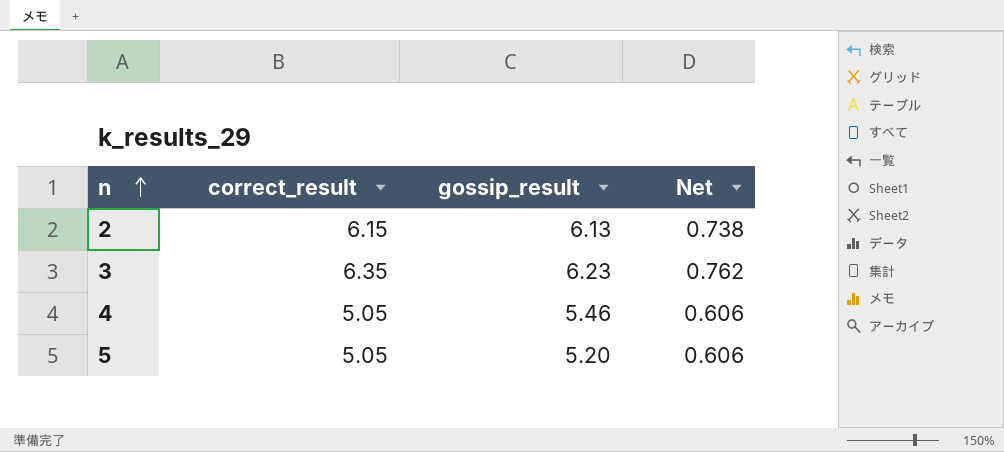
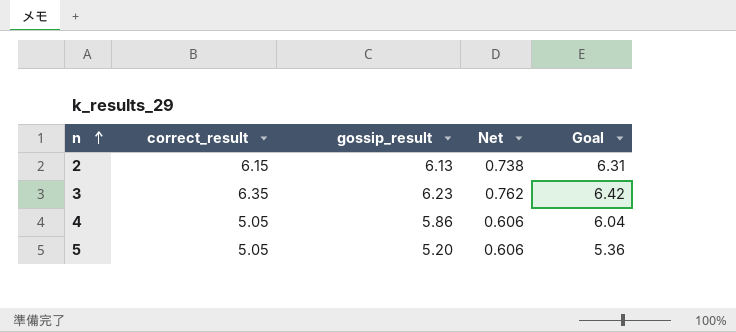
column Goal | formula: none -> [gossip_result] * 1.03
4 | gossip_result: 5.46 -> 5.86

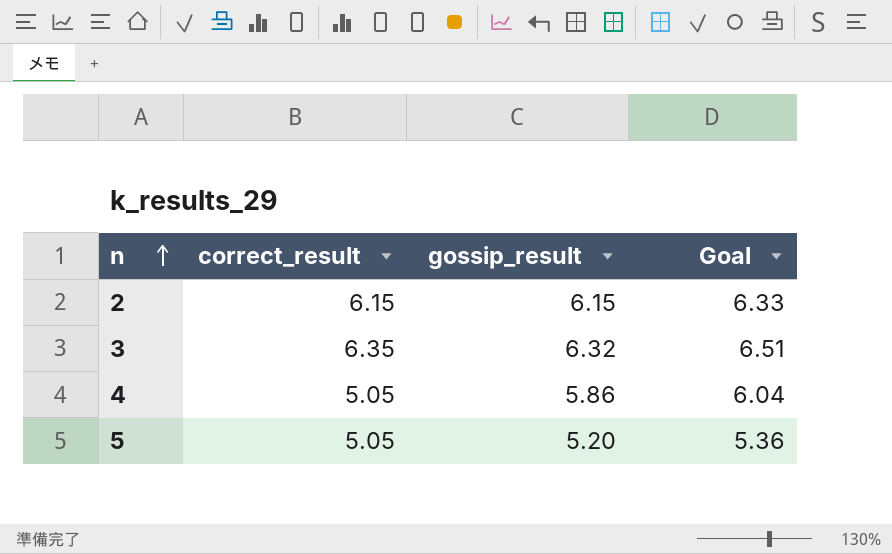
column Net | formula: [correct_result] * 0.12 -> none
2 | gossip_result: 6.13 -> 6.15
2 | Goal: 6.31 -> 6.33
3 | gossip_result: 6.23 -> 6.32
3 | Goal: 6.42 -> 6.51

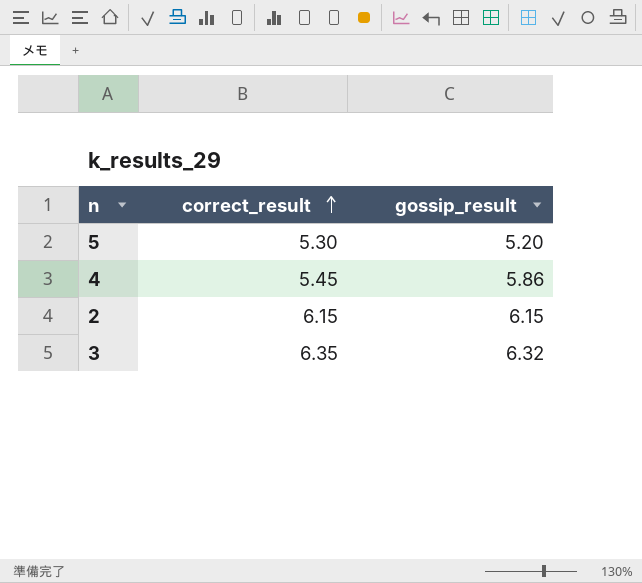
row order: n ascending -> correct_result ascending
column Goal | formula: [gossip_result] * 1.03 -> none
5 | correct_result: 5.05 -> 5.30
4 | correct_result: 5.05 -> 5.45

